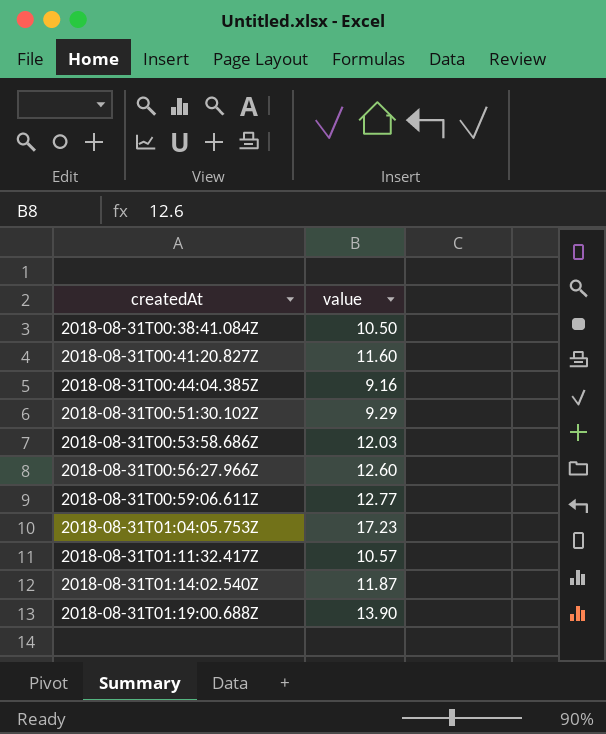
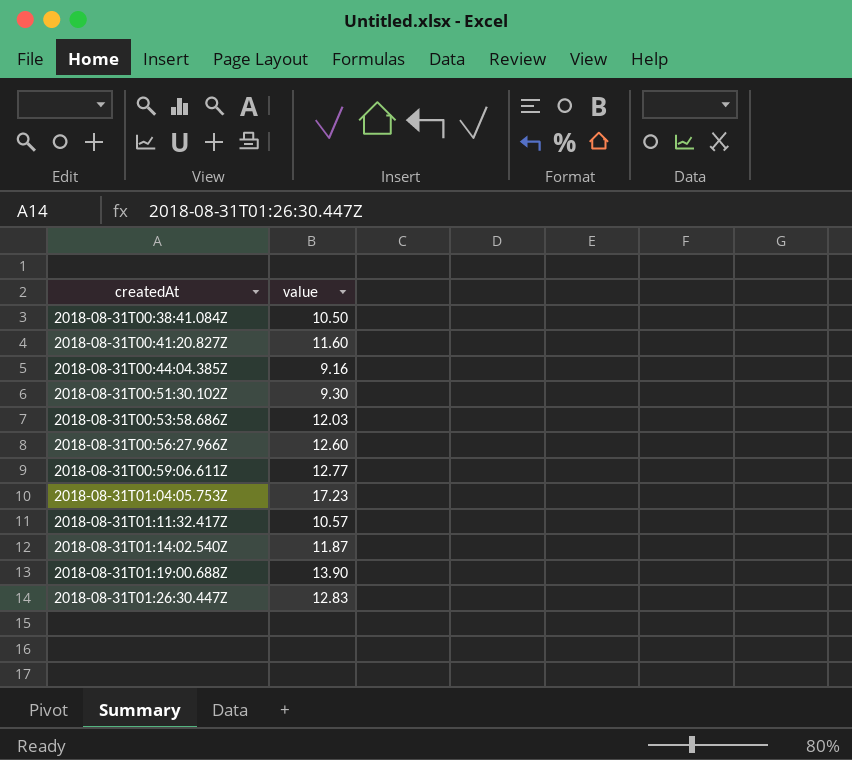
2018-08-31T00:51:30.102Z | value: 9.29 -> 9.30
row 2018-08-31T01:26:30.447Z: none -> 12.83

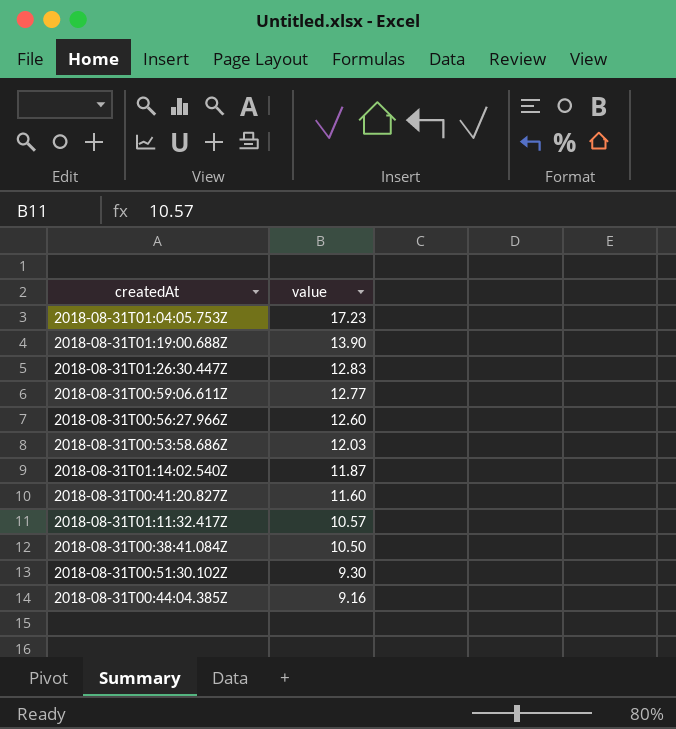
row order: createdAt ascending -> value descending

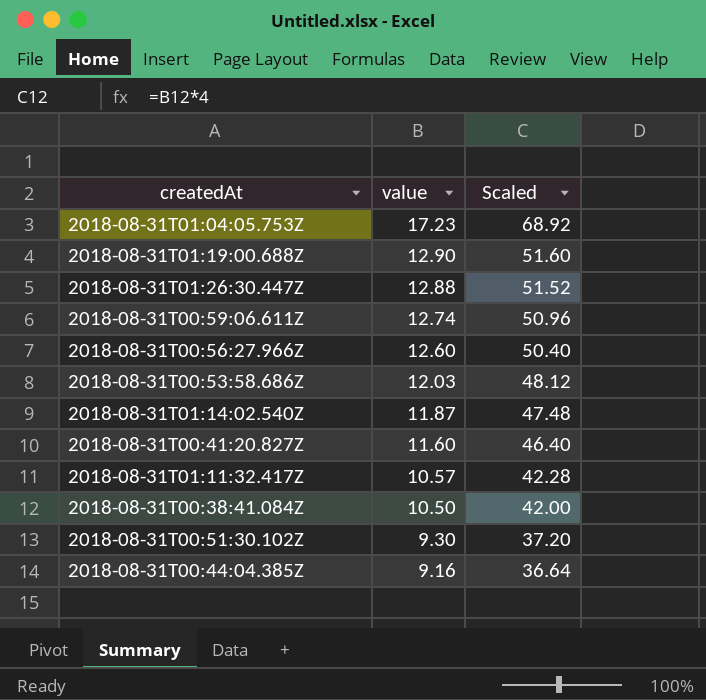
column Scaled | formula: none -> [value] * 4
2018-08-31T01:19:00.688Z | value: 13.90 -> 12.90
2018-08-31T01:26:30.447Z | value: 12.83 -> 12.88
2018-08-31T00:59:06.611Z | value: 12.77 -> 12.74

